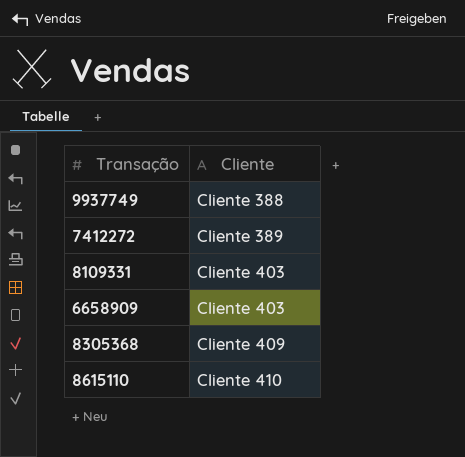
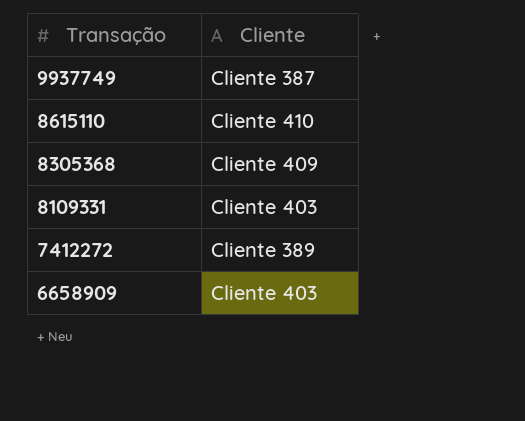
row order: Cliente ascending -> Transação descending
9937749 | Cliente: Cliente 388 -> Cliente 387

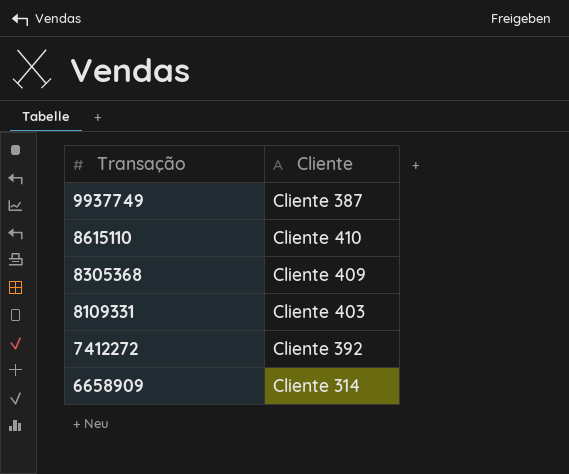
7412272 | Cliente: Cliente 389 -> Cliente 392
6658909 | Cliente: Cliente 403 -> Cliente 314

